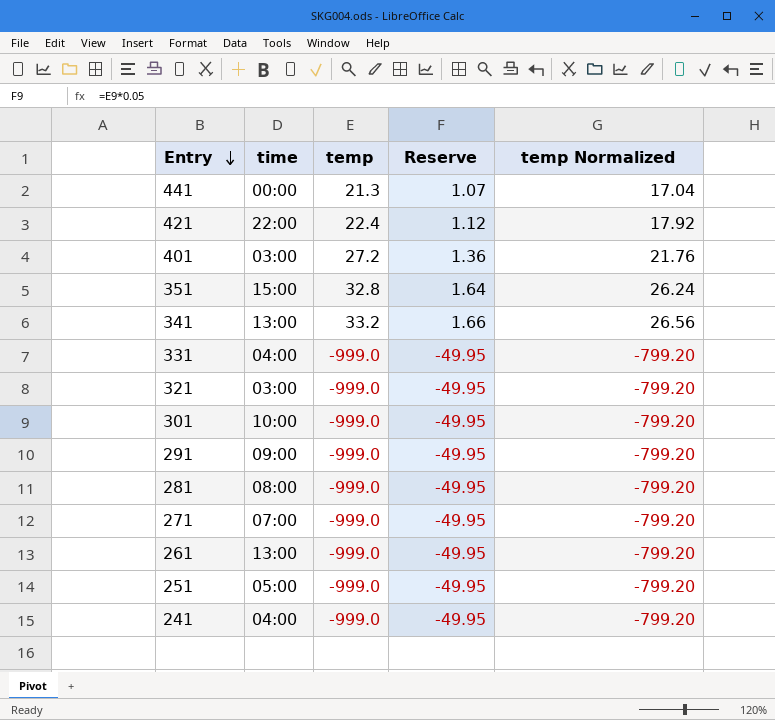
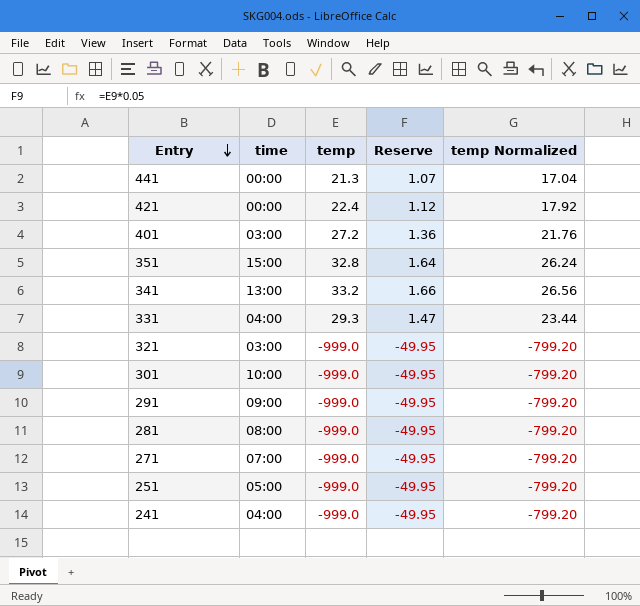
row 261: 13:00 | -999.0 | -49.95 | -799.20 -> none
421 | time: 22:00 -> 00:00
331 | temp: -999.0 -> 29.3
331 | Reserve: -49.95 -> 1.47
331 | temp Normalized: -799.20 -> 23.44

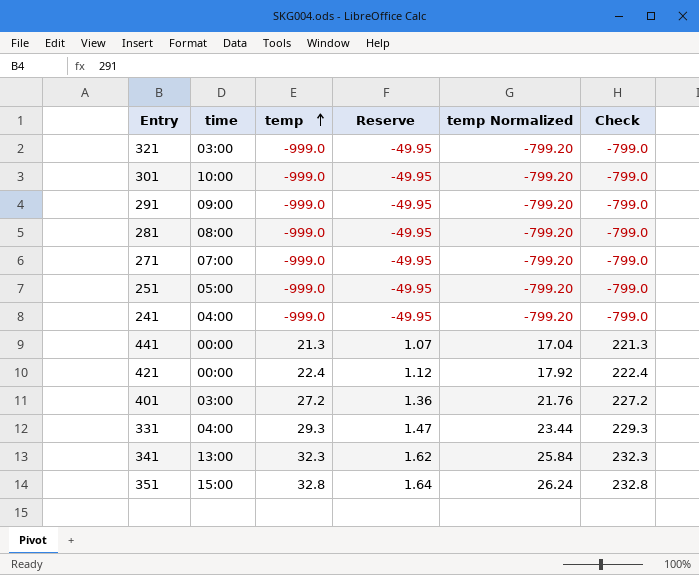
row order: Entry descending -> temp ascending
column Check | formula: none -> [temp] + 200
341 | temp: 33.2 -> 32.3
341 | Reserve: 1.66 -> 1.62
341 | temp Normalized: 26.56 -> 25.84

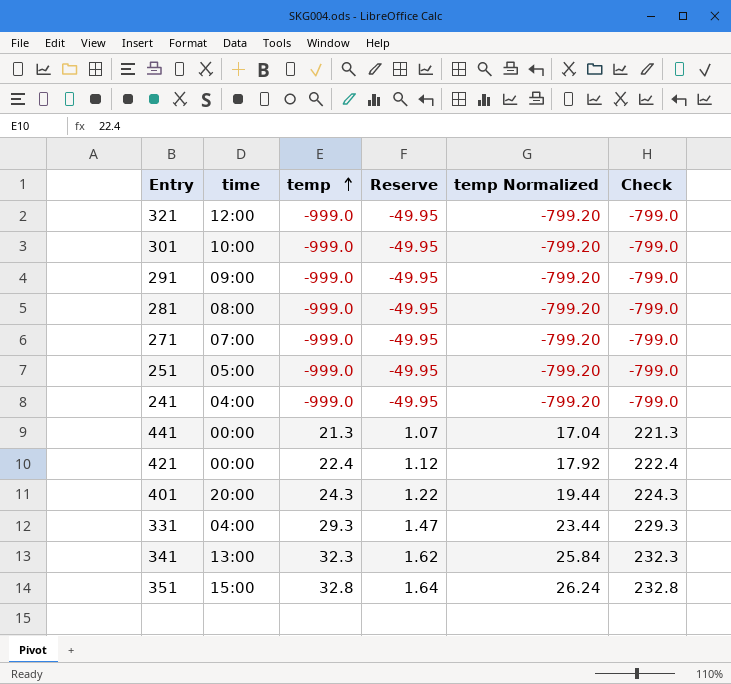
321 | time: 03:00 -> 12:00
401 | time: 03:00 -> 20:00
401 | temp: 27.2 -> 24.3
401 | Reserve: 1.36 -> 1.22
401 | temp Normalized: 21.76 -> 19.44
401 | Check: 227.2 -> 224.3

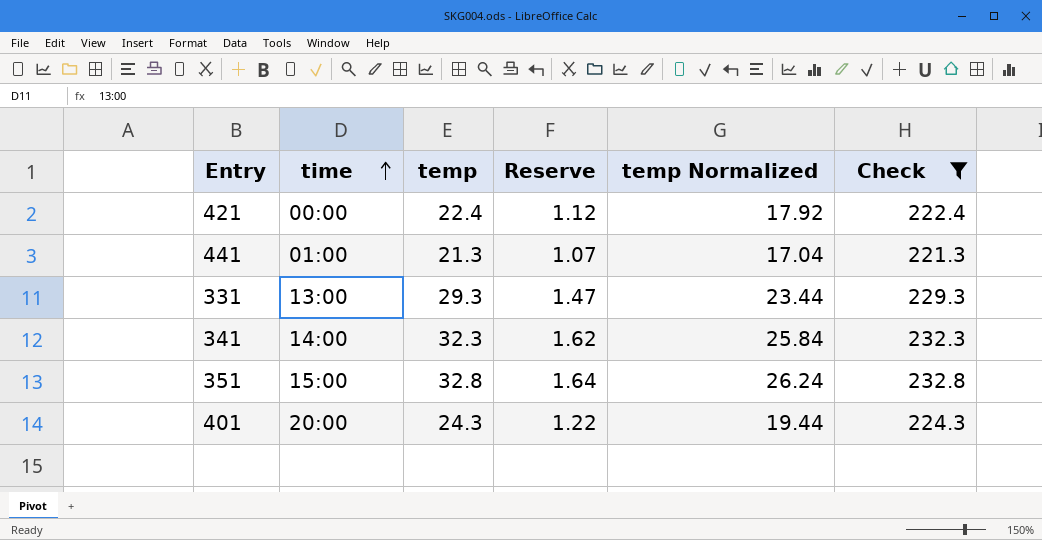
filter: none -> Check != -799.0
row order: temp ascending -> time ascending
441 | time: 00:00 -> 01:00
331 | time: 04:00 -> 13:00
341 | time: 13:00 -> 14:00

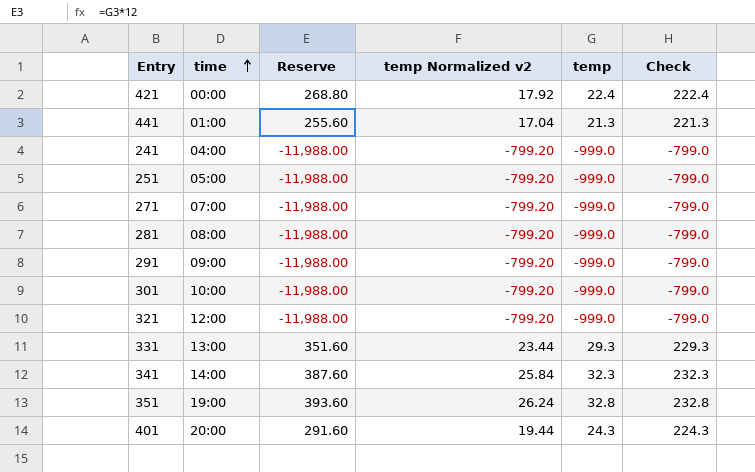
filter: Check != -799.0 -> none
column Reserve | formula: [temp] * 0.05 -> [temp] * 12
column name: temp Normalized -> temp Normalized v2
column temp | position: 3 -> 5
351 | time: 15:00 -> 19:00

